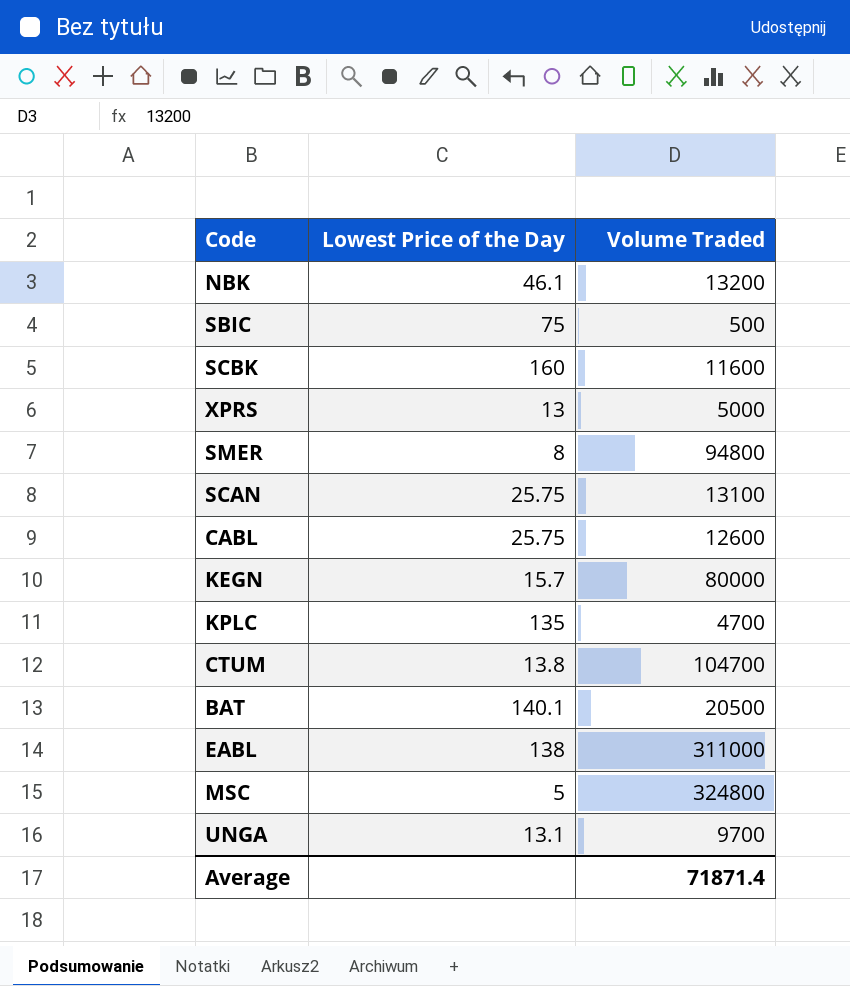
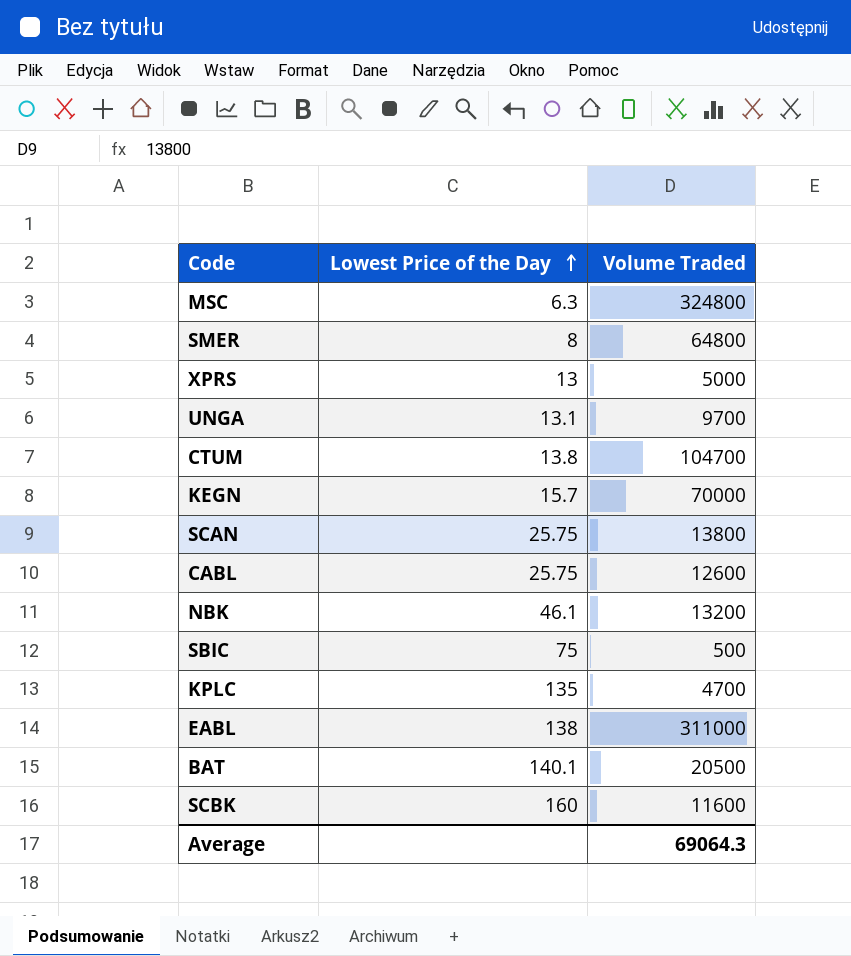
row order: none -> Lowest Price of the Day ascending
MSC | Lowest Price of the Day: 5 -> 6.3
SMER | Volume Traded: 94800 -> 64800
KEGN | Volume Traded: 80000 -> 70000
SCAN | Volume Traded: 13100 -> 13800
Average | Volume Traded: 71871.4 -> 69064.3

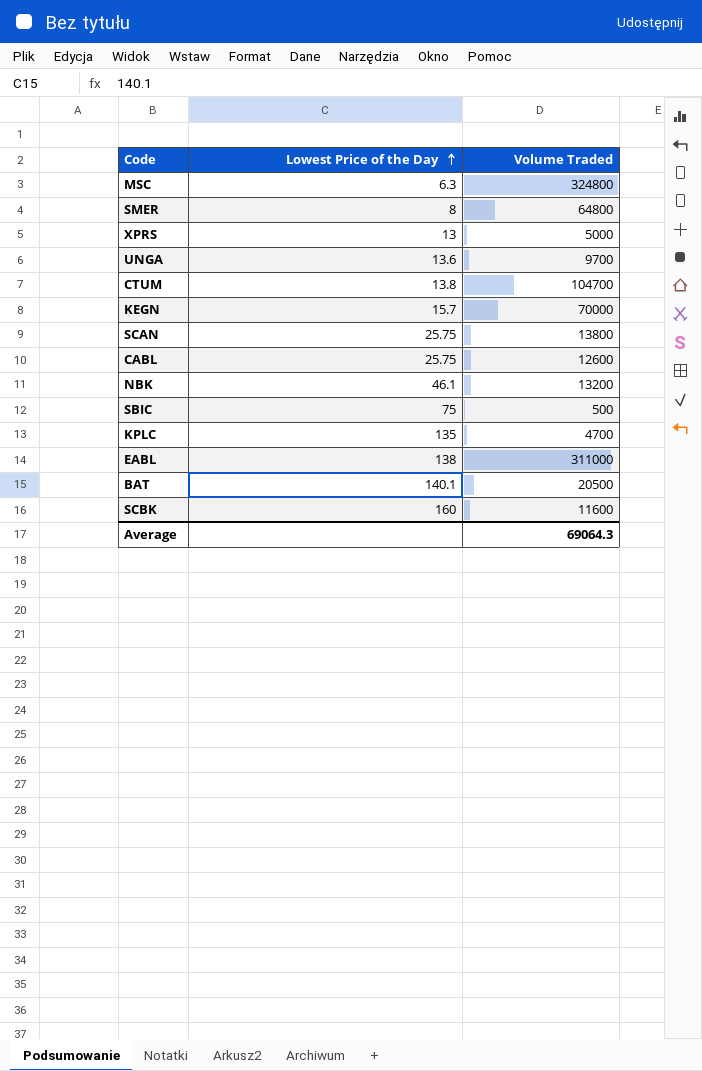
UNGA | Lowest Price of the Day: 13.1 -> 13.6

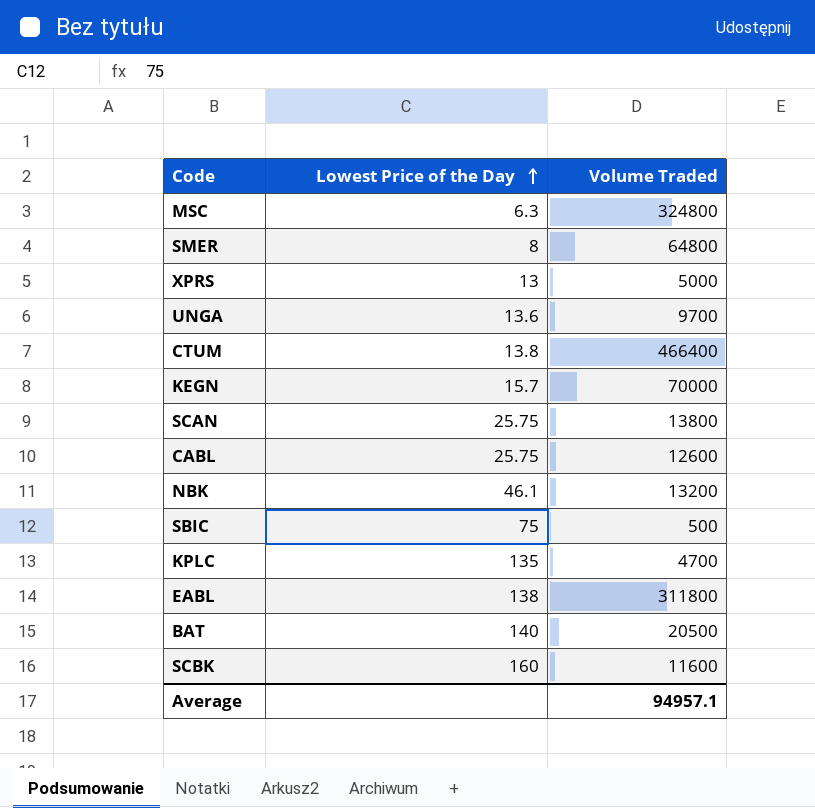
CTUM | Volume Traded: 104700 -> 466400
EABL | Volume Traded: 311000 -> 311800
BAT | Lowest Price of the Day: 140.1 -> 140
Average | Volume Traded: 69064.3 -> 94957.1

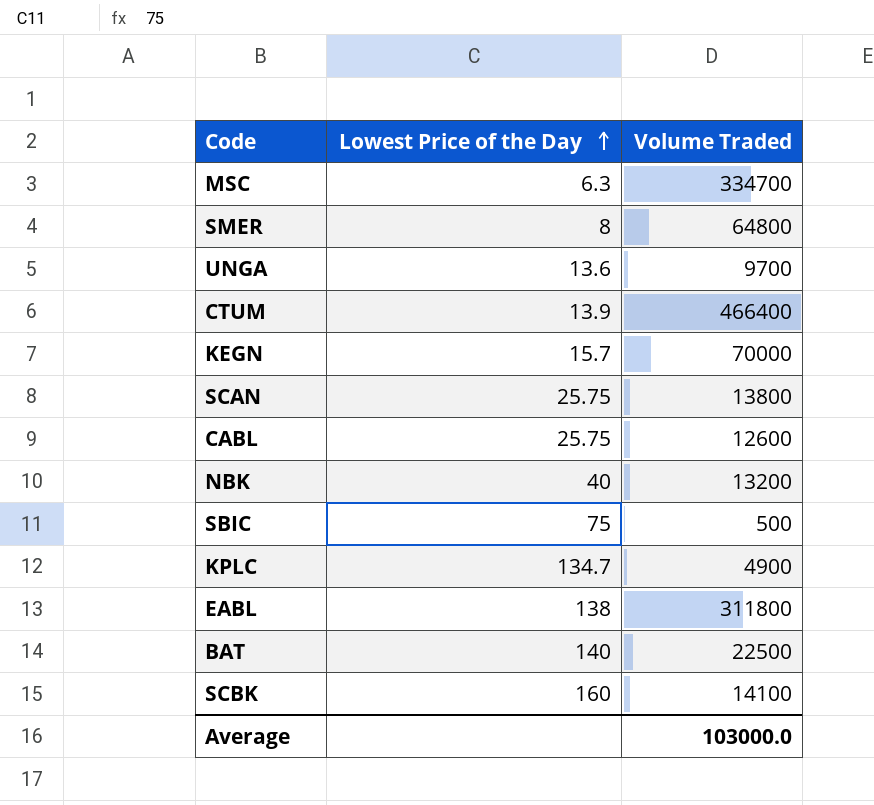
row XPRS: 13 | 5000 -> none
MSC | Volume Traded: 324800 -> 334700
CTUM | Lowest Price of the Day: 13.8 -> 13.9
NBK | Lowest Price of the Day: 46.1 -> 40
KPLC | Lowest Price of the Day: 135 -> 134.7
KPLC | Volume Traded: 4700 -> 4900
BAT | Volume Traded: 20500 -> 22500
SCBK | Volume Traded: 11600 -> 14100
Average | Volume Traded: 94957.1 -> 103000.0

